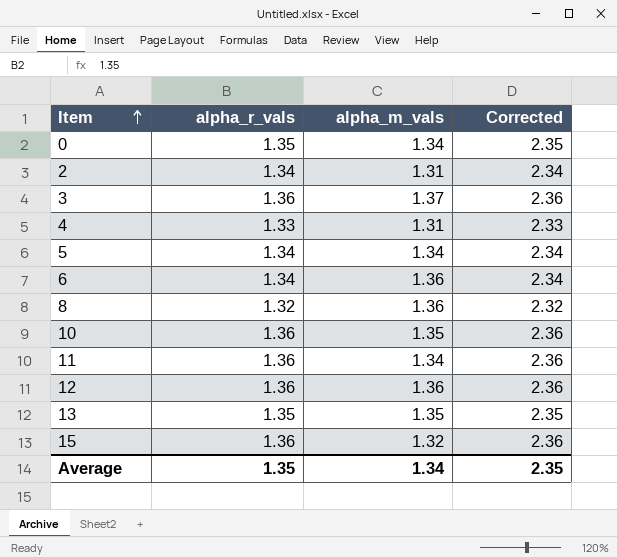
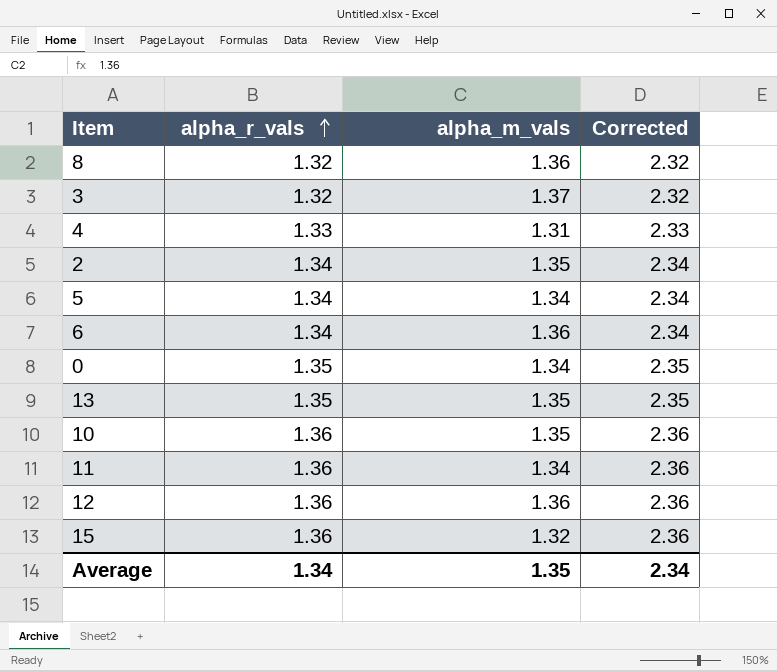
row order: Item ascending -> alpha_r_vals ascending
3 | alpha_r_vals: 1.36 -> 1.32
3 | Corrected: 2.36 -> 2.32
2 | alpha_m_vals: 1.31 -> 1.35
Average | alpha_r_vals: 1.35 -> 1.34
Average | alpha_m_vals: 1.34 -> 1.35
Average | Corrected: 2.35 -> 2.34

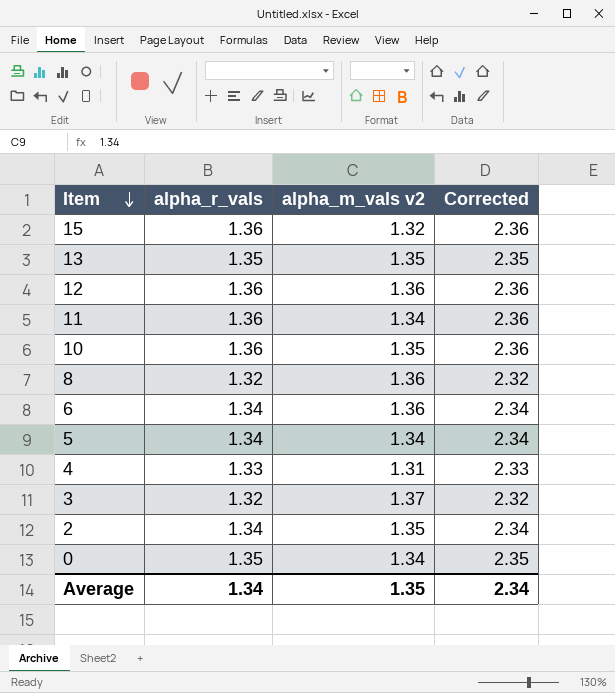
row order: alpha_r_vals ascending -> Item descending
column name: alpha_m_vals -> alpha_m_vals v2

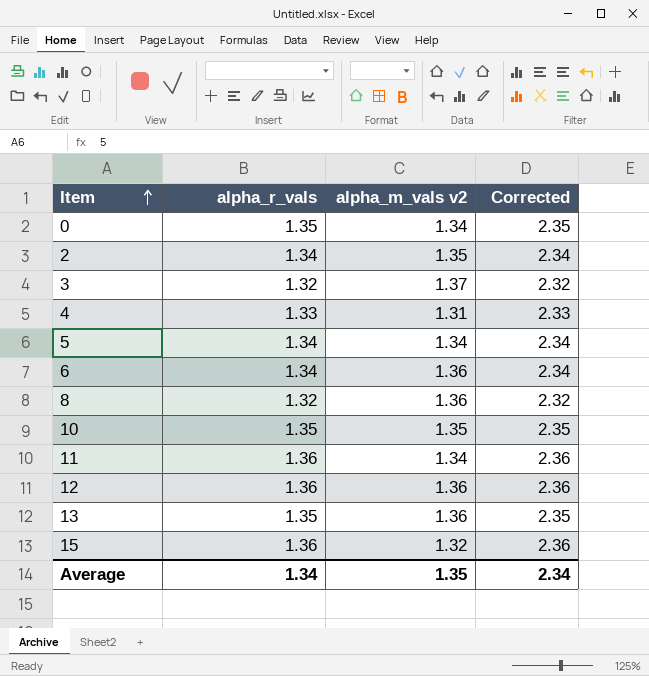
row order: Item descending -> Item ascending
10 | alpha_r_vals: 1.36 -> 1.35
10 | Corrected: 2.36 -> 2.35
13 | alpha_m_vals v2: 1.35 -> 1.36

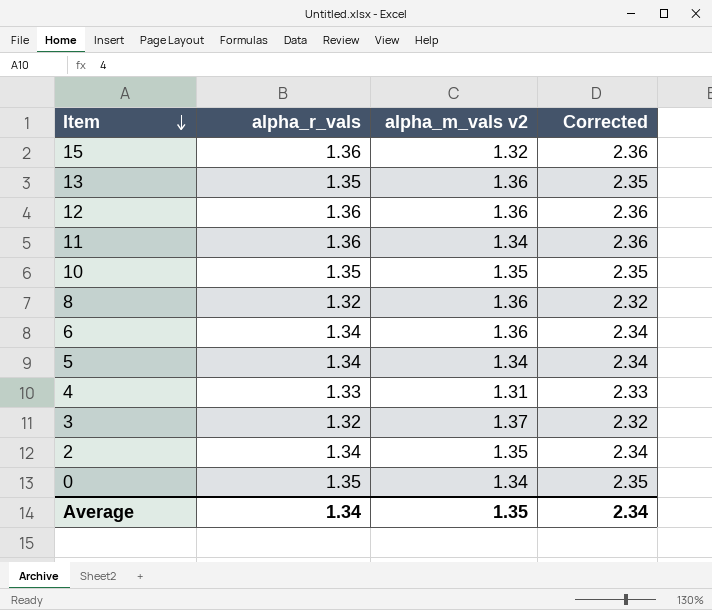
row order: Item ascending -> Item descending

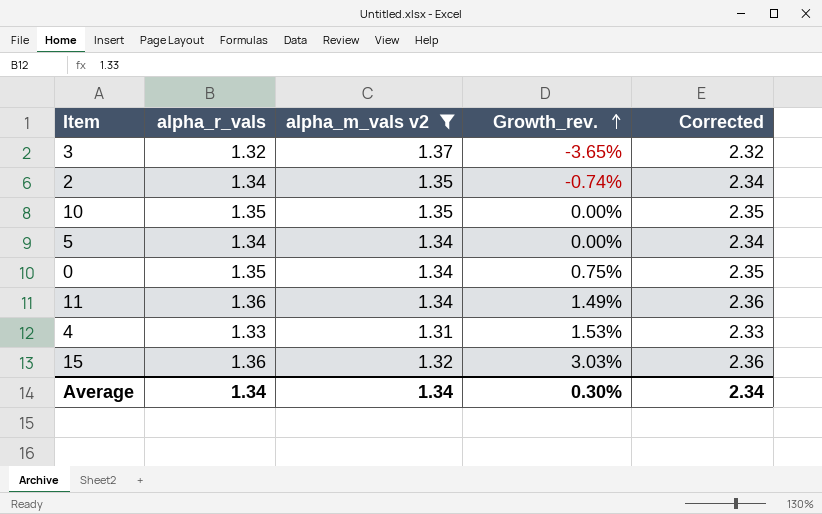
filter: none -> alpha_m_vals v2 != 1.36
row order: Item descending -> Growth_rev. ascending
column Growth_rev. | formula: none -> ([alpha_r_vals] - [alpha_m_vals v2]) / [alpha_m_vals v2]
Average | alpha_m_vals v2: 1.35 -> 1.34

